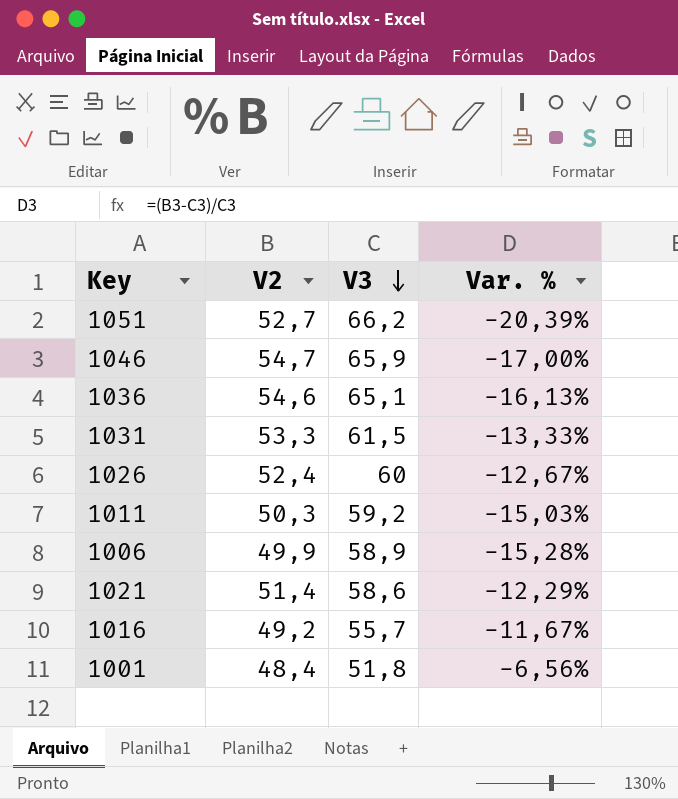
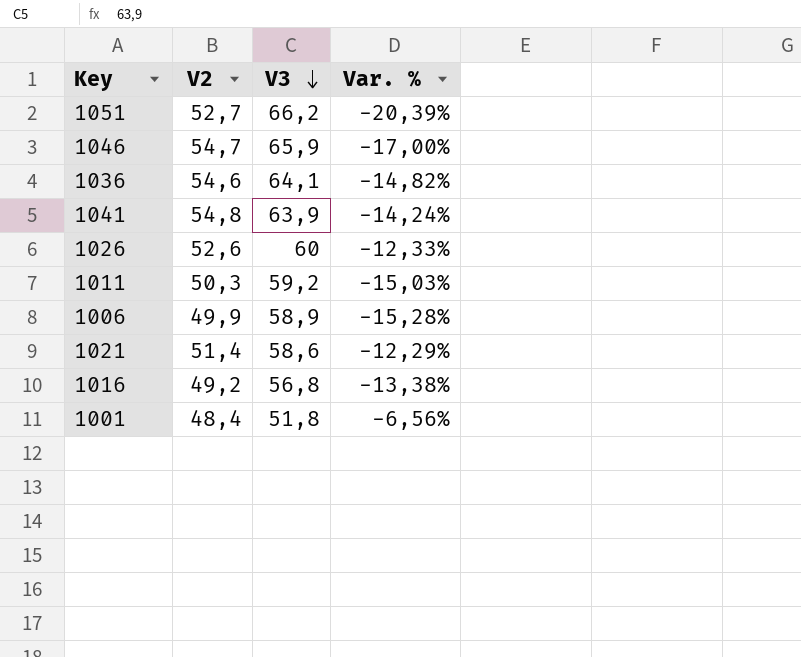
row 1031: 53,3 | 61,5 | -13,33% -> none
1036 | V3: 65,1 -> 64,1
1036 | Var. %: -16,13% -> -14,82%
row 1041: none -> 54,8 | 63,9 | -14,24%
1026 | V2: 52,4 -> 52,6
1026 | Var. %: -12,67% -> -12,33%
1016 | V3: 55,7 -> 56,8
1016 | Var. %: -11,67% -> -13,38%

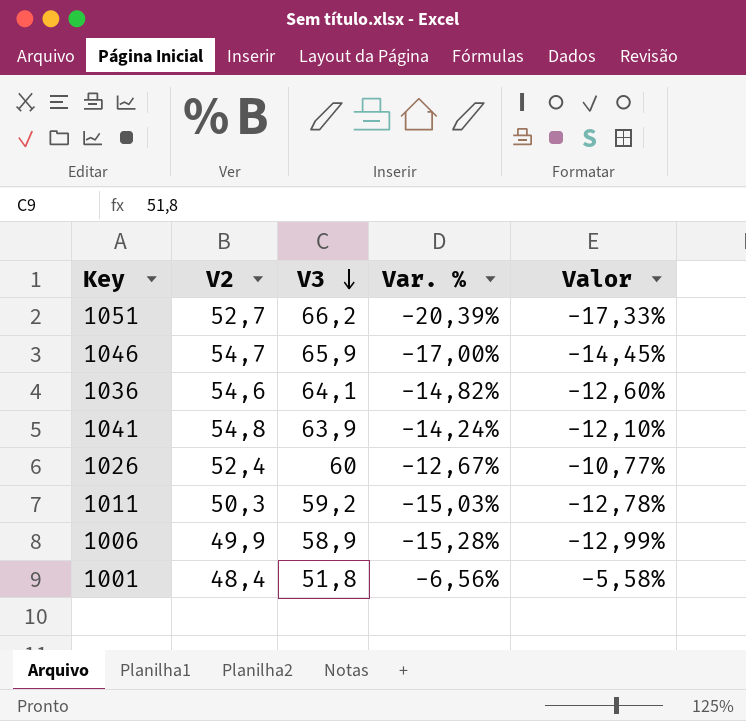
column Valor | formula: none -> [Var. %] * 0,85
row 1021: 51,4 | 58,6 | -12,29% -> none
row 1016: 49,2 | 56,8 | -13,38% -> none
1026 | V2: 52,6 -> 52,4
1026 | Var. %: -12,33% -> -12,67%

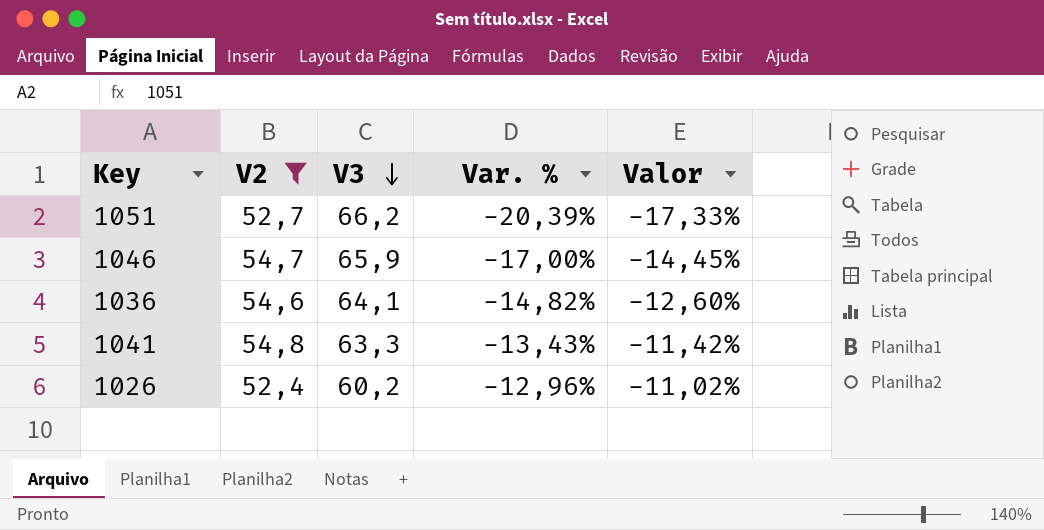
filter: none -> V2 >= 52,4
1041 | V3: 63,9 -> 63,3
1041 | Var. %: -14,24% -> -13,43%
1041 | Valor: -12,10% -> -11,42%
1026 | V3: 60 -> 60,2
1026 | Var. %: -12,67% -> -12,96%
1026 | Valor: -10,77% -> -11,02%

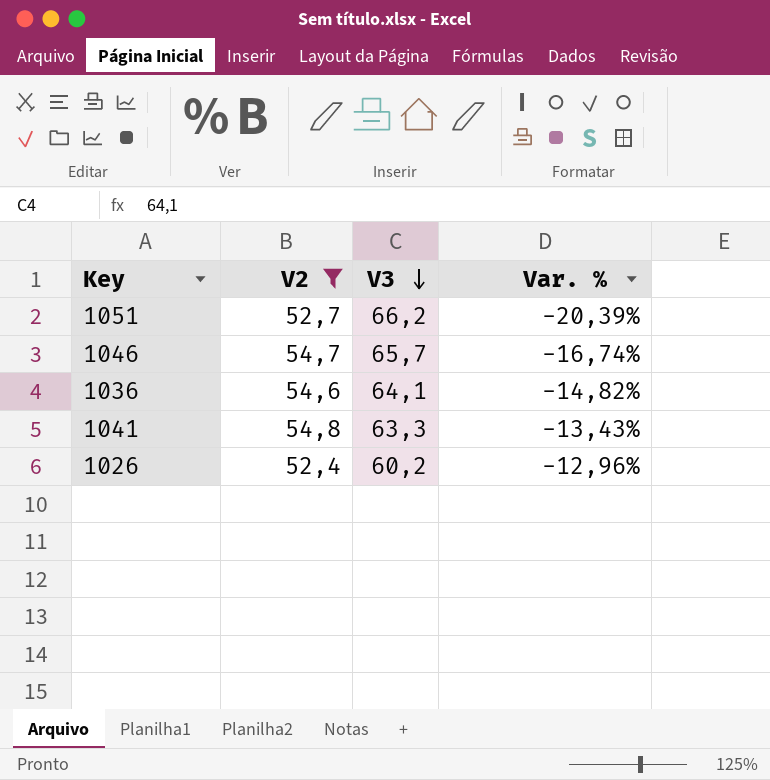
column Valor | formula: [Var. %] * 0,85 -> none
1046 | V3: 65,9 -> 65,7
1046 | Var. %: -17,00% -> -16,74%

